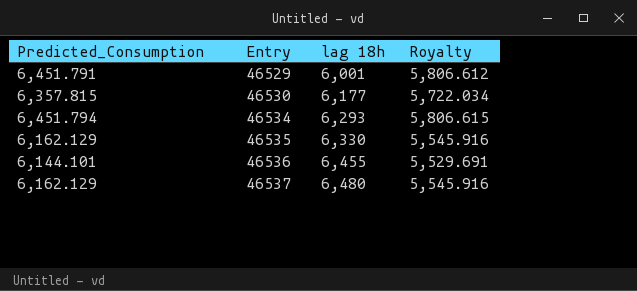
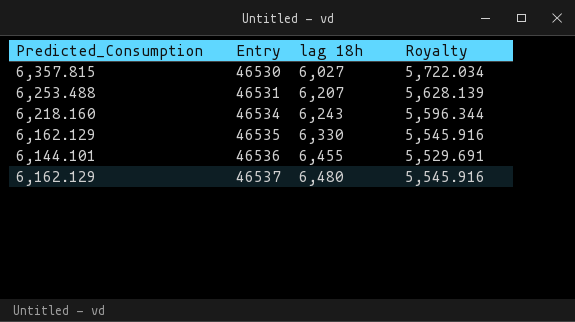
row 46529: 6,451.791 | 6,001 | 5,806.612 -> none
46530 | lag 18h: 6,177 -> 6,027
row 46531: none -> 6,253.488 | 6,207 | 5,628.139
46534 | Predicted_Consumption: 6,451.794 -> 6,218.160
46534 | lag 18h: 6,293 -> 6,243
46534 | Royalty: 5,806.615 -> 5,596.344

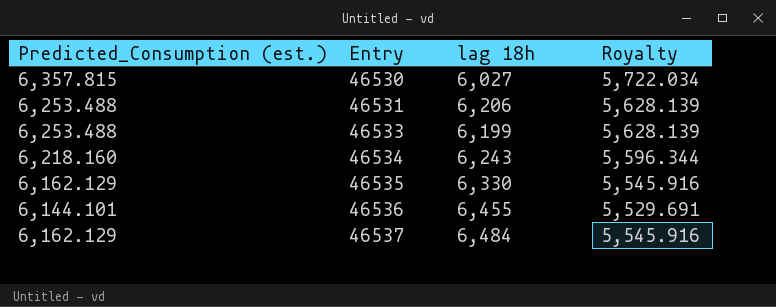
column name: Predicted_Consumption -> Predicted_Consumption (est.)
46531 | lag 18h: 6,207 -> 6,206
row 46533: none -> 6,253.488 | 6,199 | 5,628.139
46537 | lag 18h: 6,480 -> 6,484

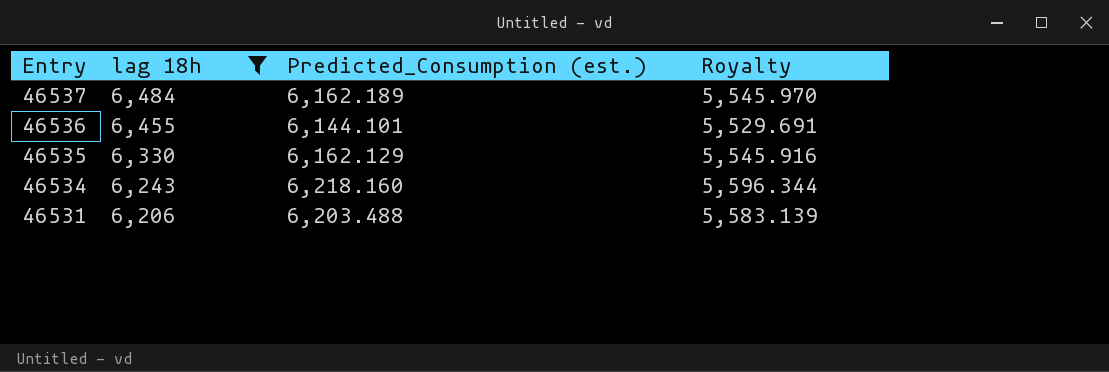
filter: none -> lag 18h >= 6,206
row order: Entry ascending -> Entry descending
column Predicted_Consumption (est.) | position: 1 -> 3
46537 | Predicted_Consumption (est.): 6,162.129 -> 6,162.189
46537 | Royalty: 5,545.916 -> 5,545.970
46531 | Predicted_Consumption (est.): 6,253.488 -> 6,203.488
46531 | Royalty: 5,628.139 -> 5,583.139

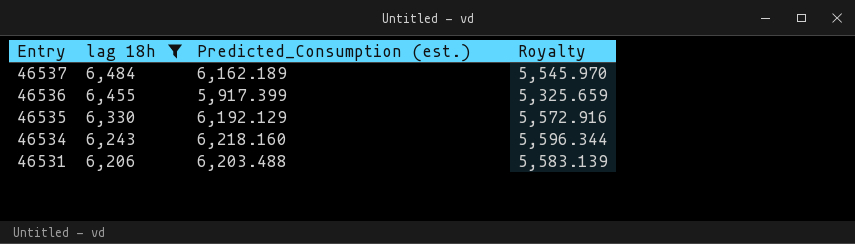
46536 | Predicted_Consumption (est.): 6,144.101 -> 5,917.399
46536 | Royalty: 5,529.691 -> 5,325.659
46535 | Predicted_Consumption (est.): 6,162.129 -> 6,192.129
46535 | Royalty: 5,545.916 -> 5,572.916

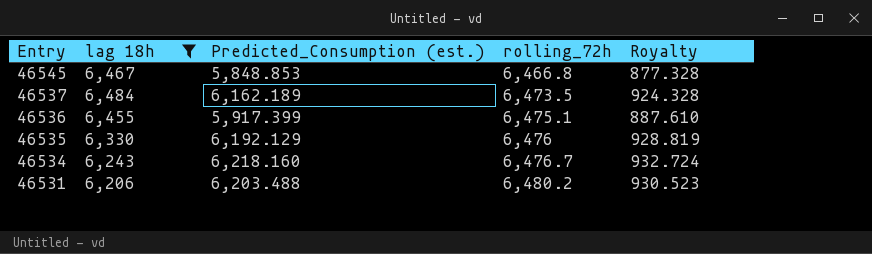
column rolling_72h | position: none -> 4
column Royalty | formula: [Predicted_Consumption (est.)] * 0.9 -> [Predicted_Consumption (est.)] * 0.15
row 46545: none -> 6,467 | 5,848.853 | 6,466.8 | 877.328

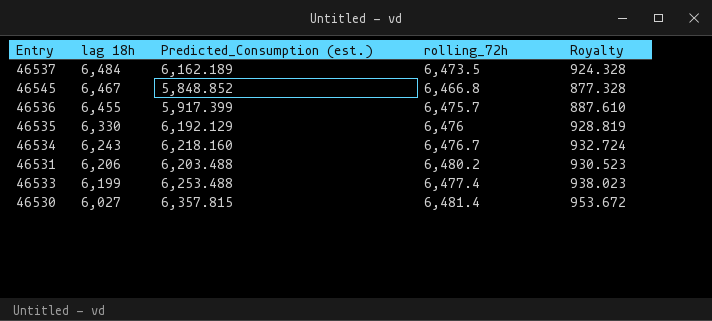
filter: lag 18h >= 6,206 -> none
row order: Entry descending -> lag 18h descending
46545 | Predicted_Consumption (est.): 5,848.853 -> 5,848.852
46536 | rolling_72h: 6,475.1 -> 6,475.7

